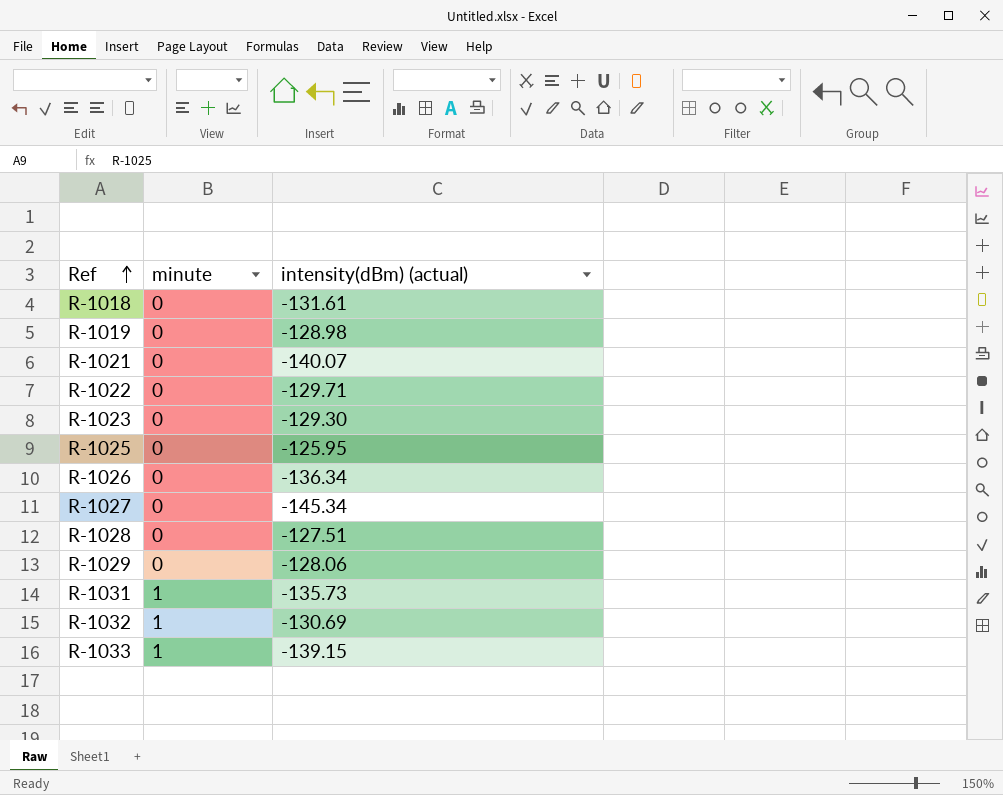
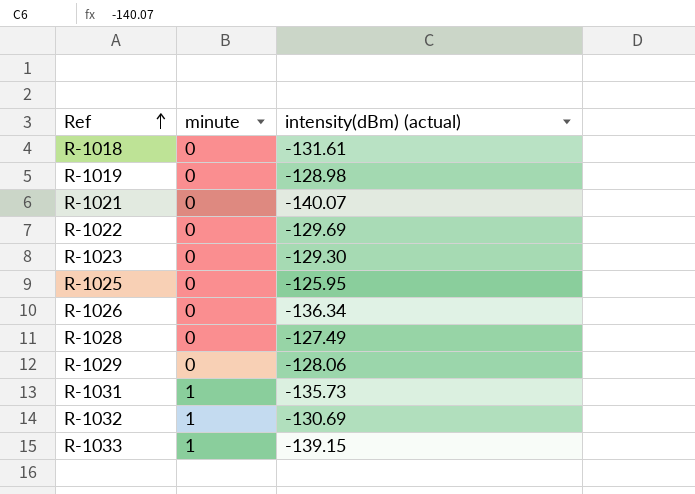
row R-1027: 0 | -145.34 -> none
R-1022 | intensity(dBm) (actual): -129.71 -> -129.69
R-1028 | intensity(dBm) (actual): -127.51 -> -127.49

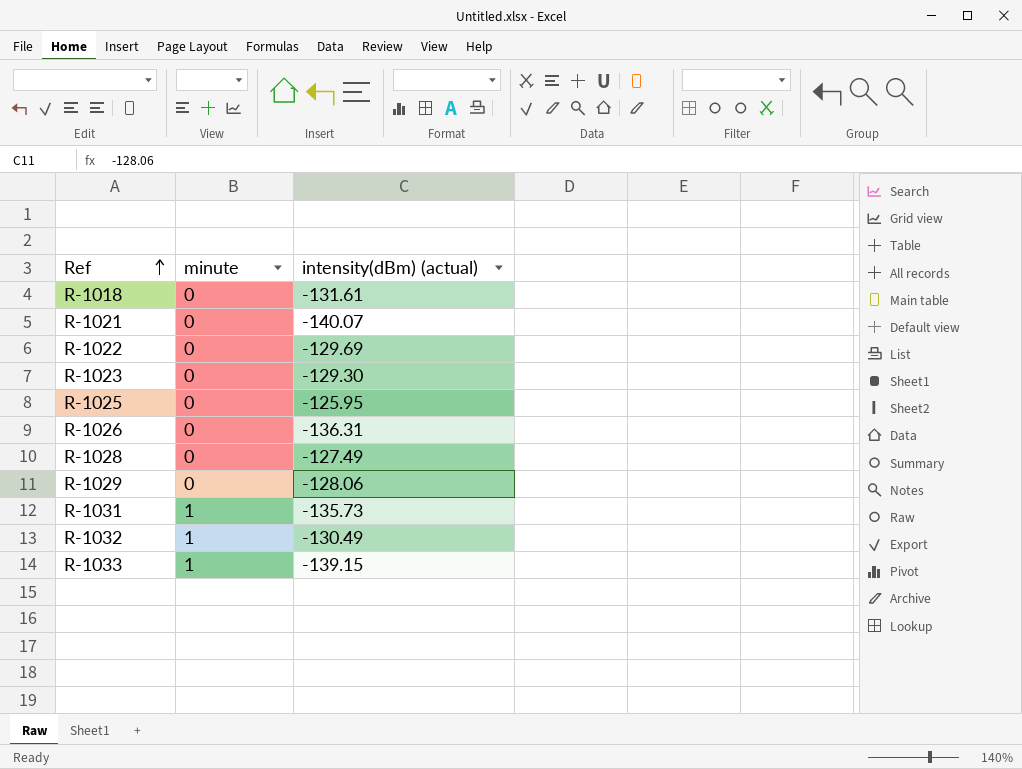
row R-1019: 0 | -128.98 -> none
R-1026 | intensity(dBm) (actual): -136.34 -> -136.31
R-1032 | intensity(dBm) (actual): -130.69 -> -130.49

